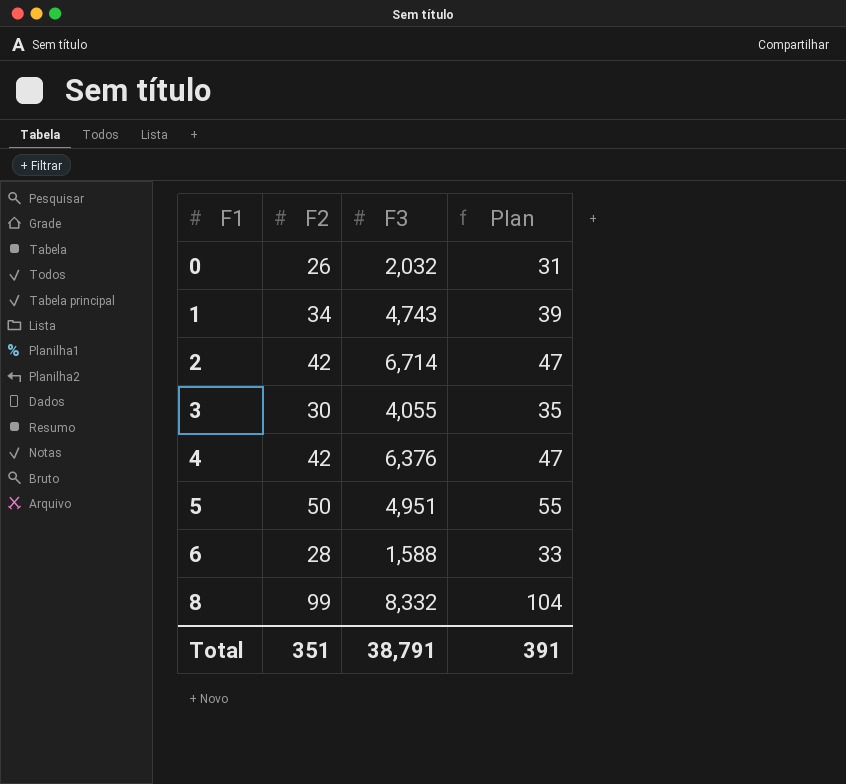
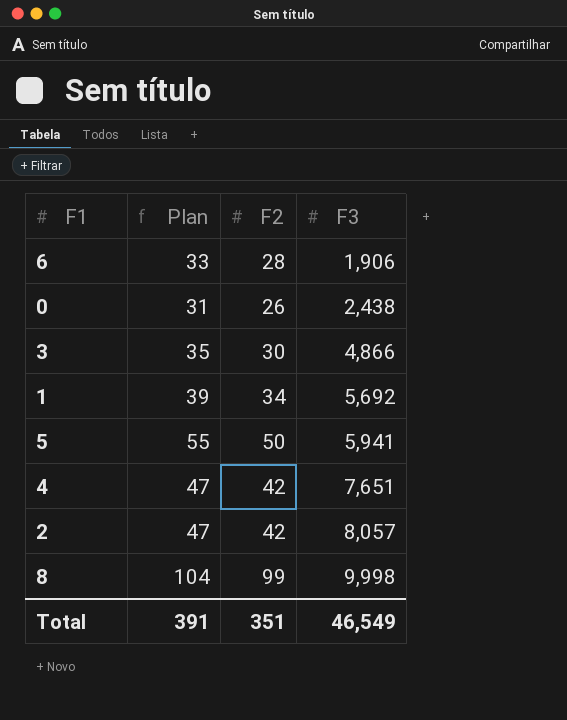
row order: F1 ascending -> F3 ascending
column Plan | position: 4 -> 2
6 | F3: 1,588 -> 1,906
0 | F3: 2,032 -> 2,438
3 | F3: 4,055 -> 4,866
1 | F3: 4,743 -> 5,692
5 | F3: 4,951 -> 5,941
4 | F3: 6,376 -> 7,651
2 | F3: 6,714 -> 8,057
8 | F3: 8,332 -> 9,998
Total | F3: 38,791 -> 46,549

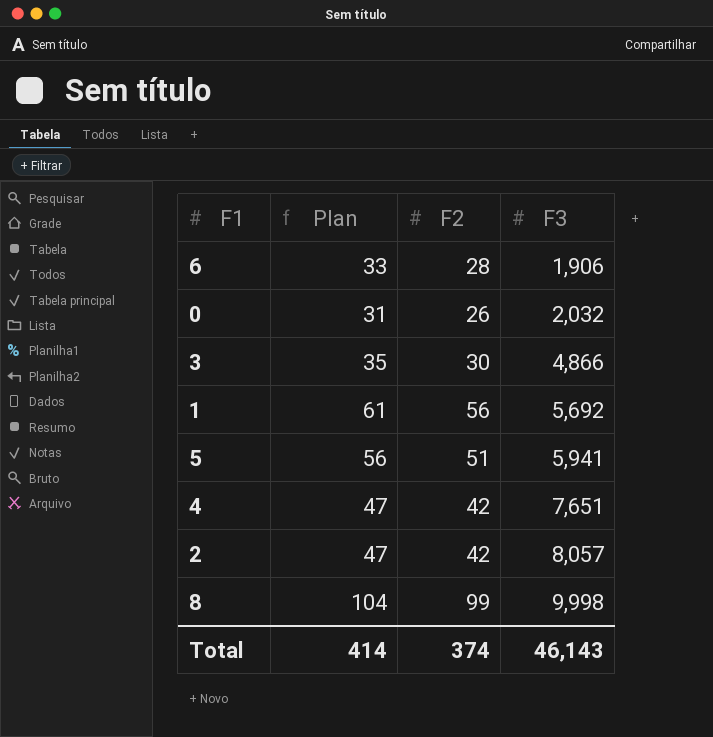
0 | F3: 2,438 -> 2,032
1 | Plan: 39 -> 61
1 | F2: 34 -> 56
5 | Plan: 55 -> 56
5 | F2: 50 -> 51
Total | Plan: 391 -> 414
Total | F2: 351 -> 374
Total | F3: 46,549 -> 46,143

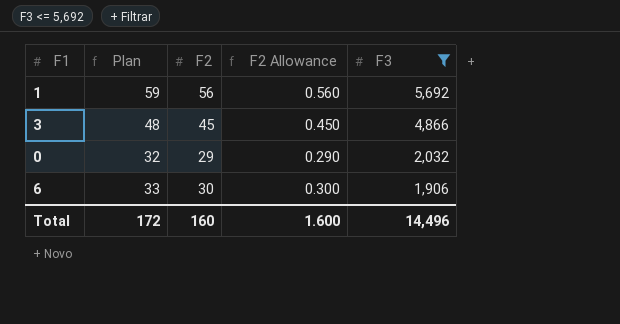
filter: none -> F3 <= 5,692
row order: F3 ascending -> F3 descending
column Plan | formula: [F2] + 5 -> [F2] + 3
column F2 Allowance | formula: none -> [F2] * 0.01
3 | F2: 30 -> 45
0 | F2: 26 -> 29
6 | F2: 28 -> 30
Total | Plan: 414 -> 172
Total | F2: 374 -> 160
Total | F3: 46,143 -> 14,496

